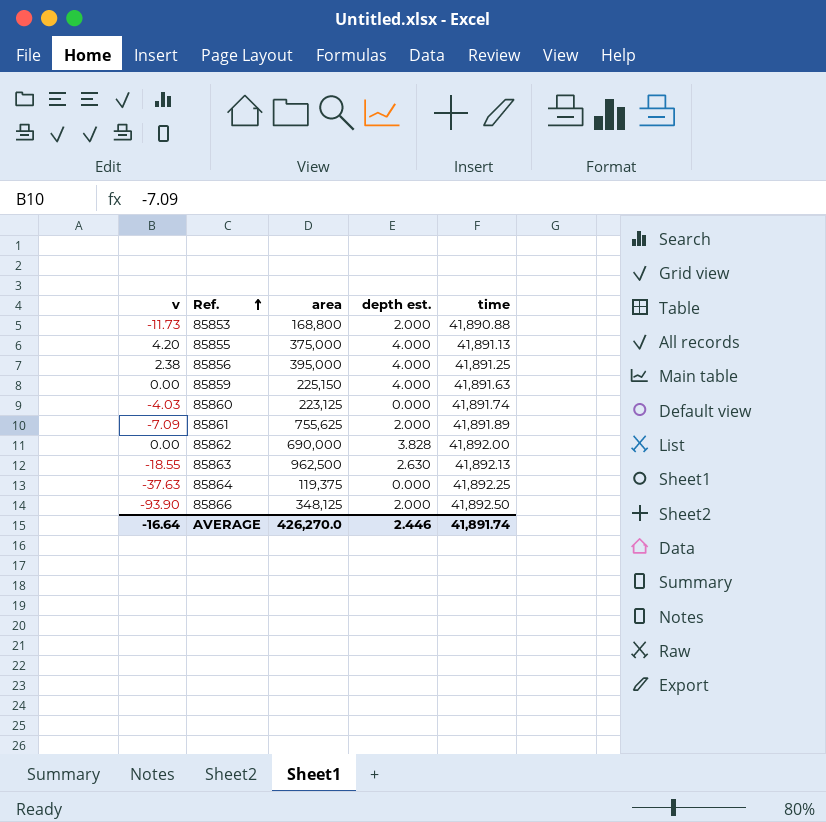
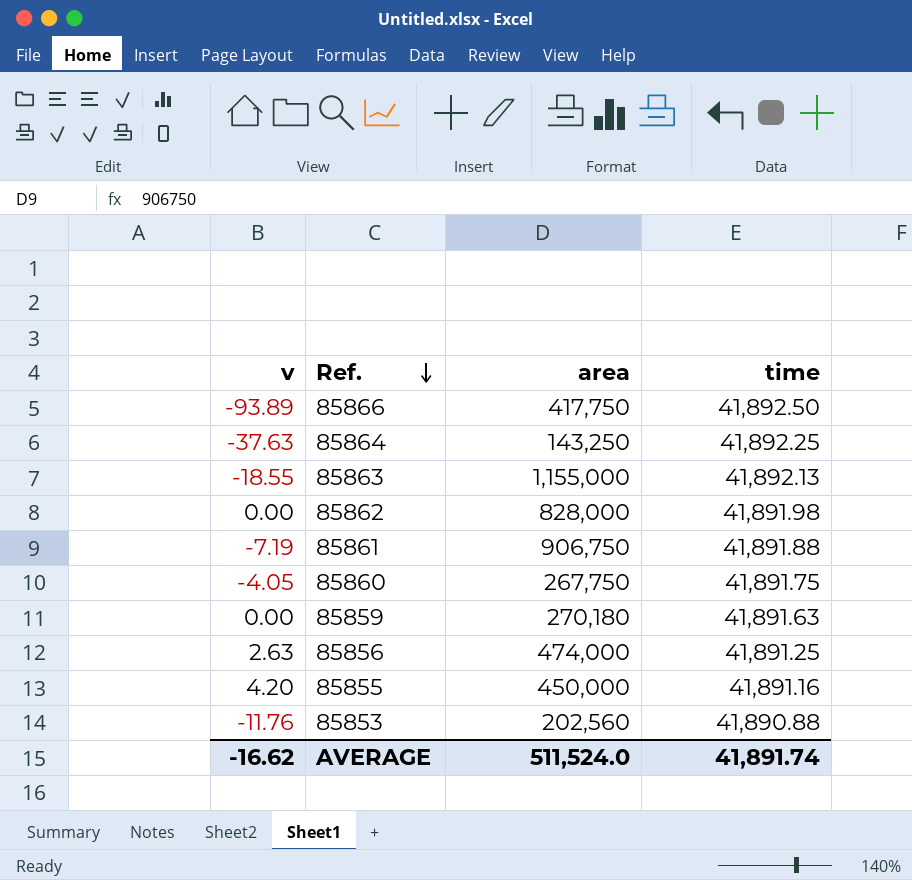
row order: Ref. ascending -> Ref. descending
column depth est. | position: 4 -> none
85866 | v: -93.90 -> -93.89
85866 | area: 348,125 -> 417,750
85864 | area: 119,375 -> 143,250
85863 | area: 962,500 -> 1,155,000
85862 | area: 690,000 -> 828,000
85862 | time: 41,892.00 -> 41,891.98
85861 | v: -7.09 -> -7.19
85861 | area: 755,625 -> 906,750
85861 | time: 41,891.89 -> 41,891.88
85860 | v: -4.03 -> -4.05
85860 | area: 223,125 -> 267,750
85860 | time: 41,891.74 -> 41,891.75
85859 | area: 225,150 -> 270,180
85856 | v: 2.38 -> 2.63
85856 | area: 395,000 -> 474,000
85855 | area: 375,000 -> 450,000
85855 | time: 41,891.13 -> 41,891.16
85853 | v: -11.73 -> -11.76
85853 | area: 168,800 -> 202,560
AVERAGE | v: -16.64 -> -16.62
AVERAGE | area: 426,270.0 -> 511,524.0

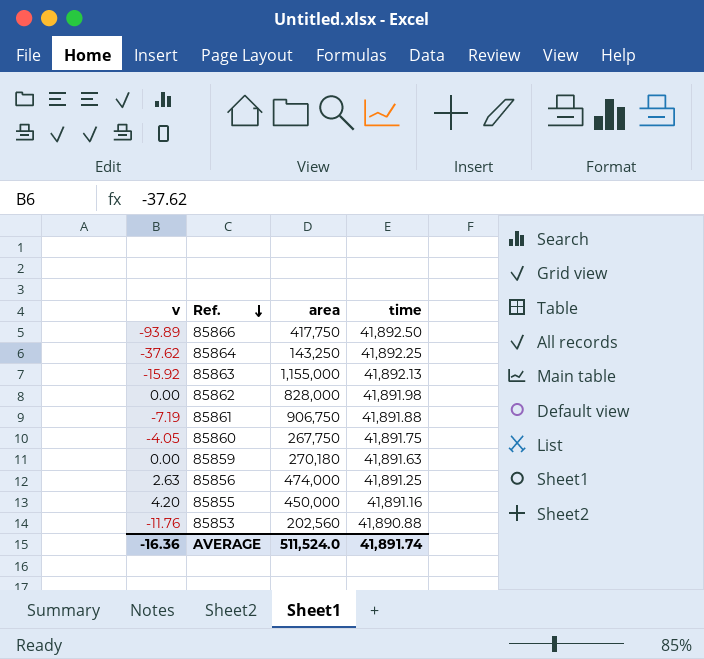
85864 | v: -37.63 -> -37.62
85863 | v: -18.55 -> -15.92
AVERAGE | v: -16.62 -> -16.36

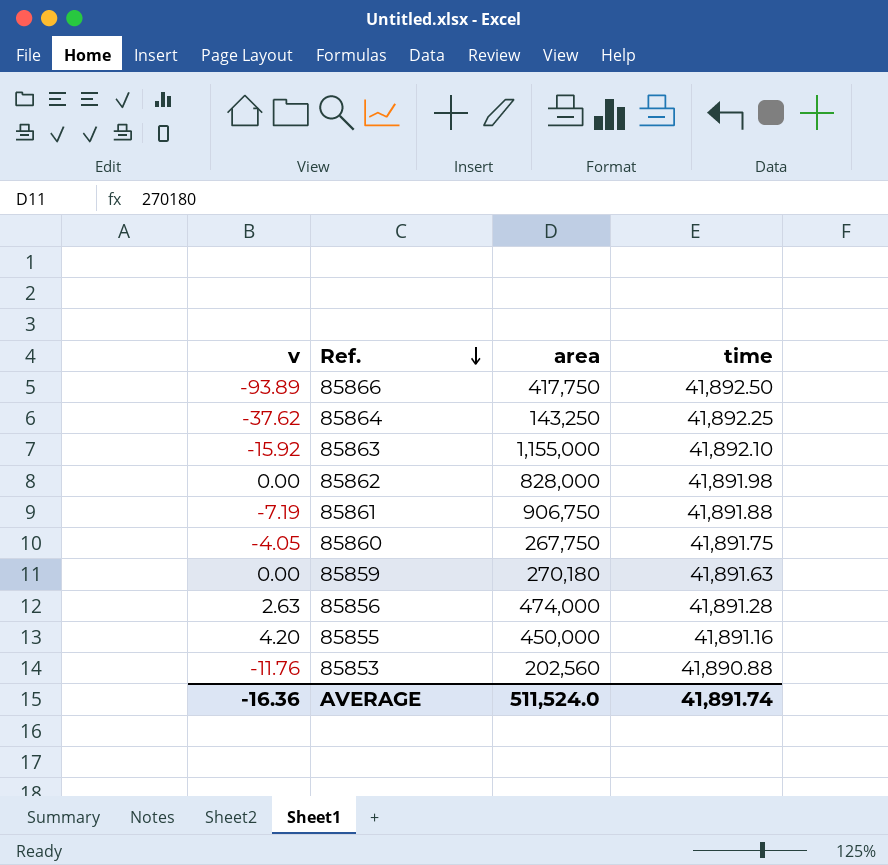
85863 | time: 41,892.13 -> 41,892.10
85856 | time: 41,891.25 -> 41,891.28

